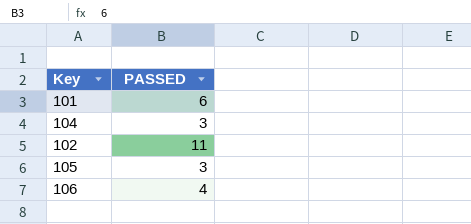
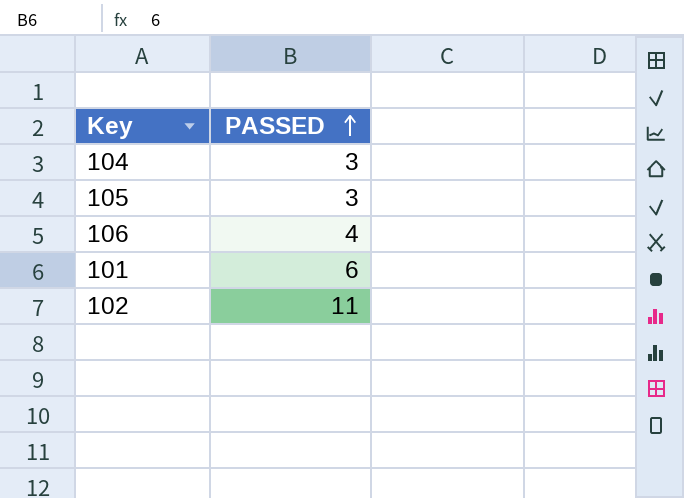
row order: none -> PASSED ascending

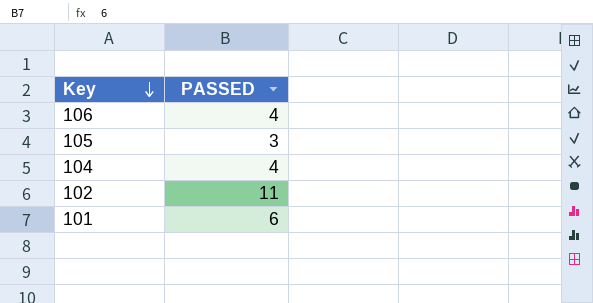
row order: PASSED ascending -> Key descending
104 | PASSED: 3 -> 4

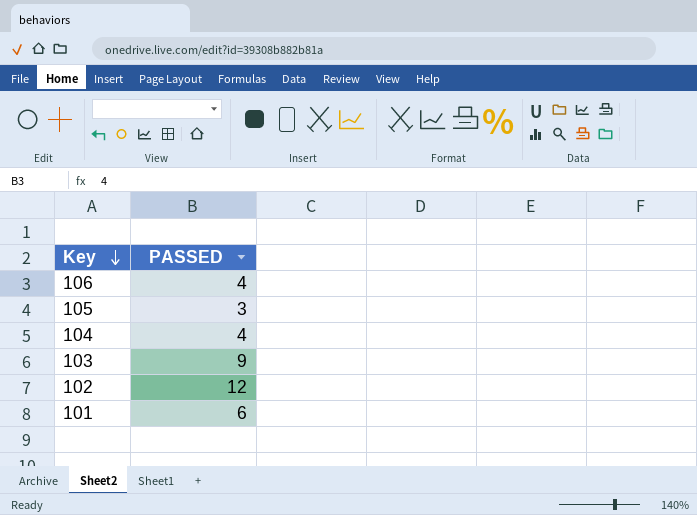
row 103: none -> 9
102 | PASSED: 11 -> 12

